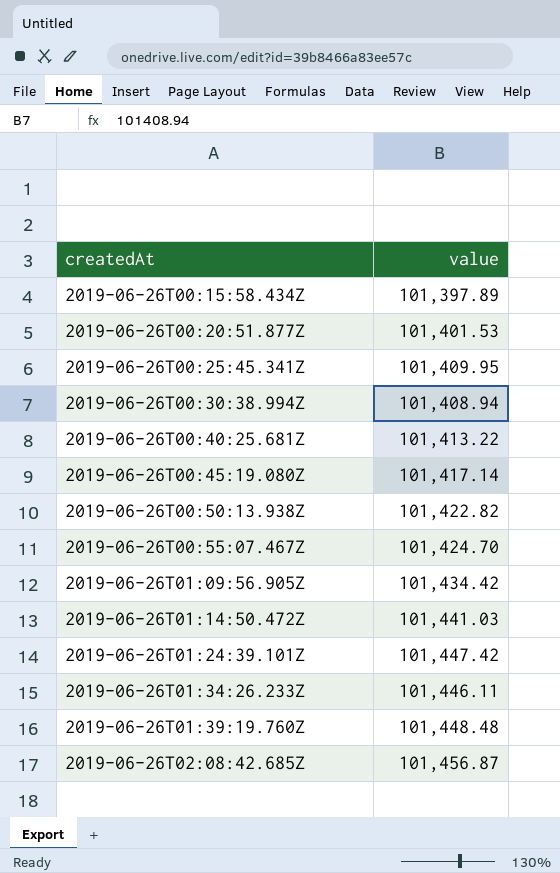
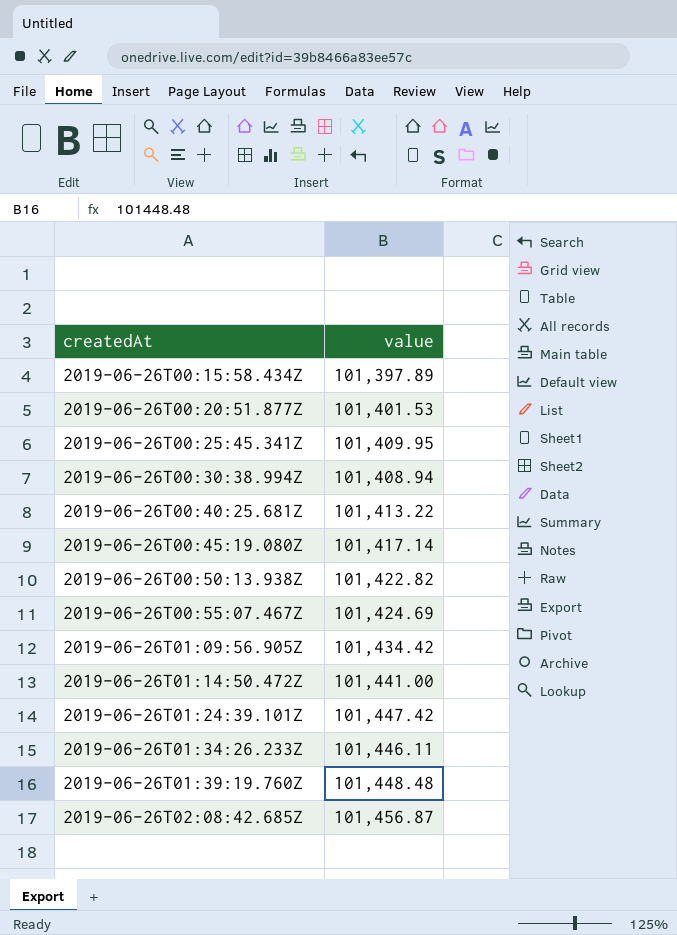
2019-06-26T00:55:07.467Z | value: 101,424.70 -> 101,424.69
2019-06-26T01:14:50.472Z | value: 101,441.03 -> 101,441.00

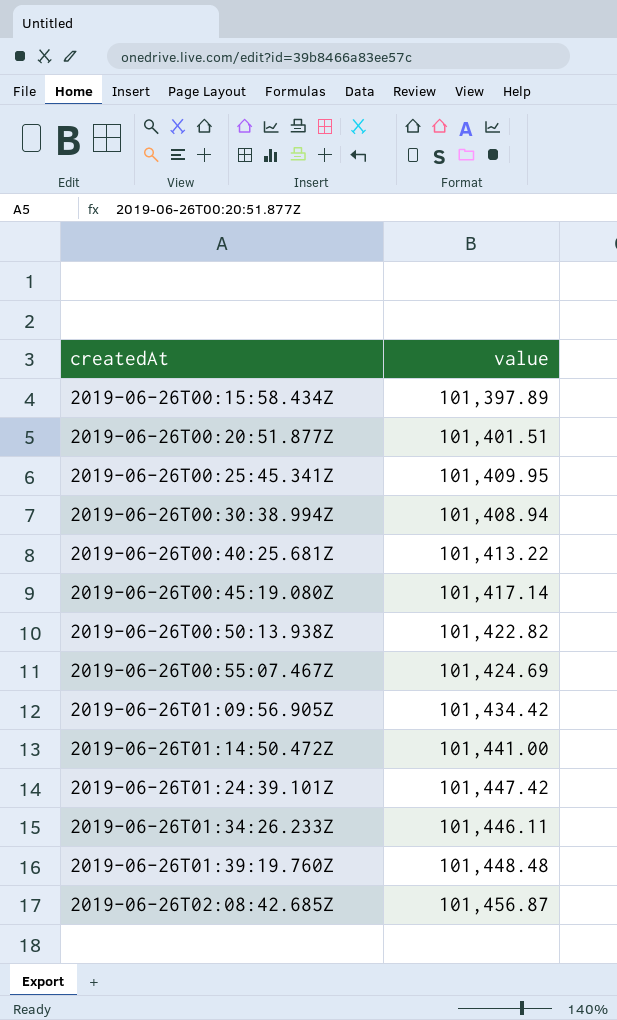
2019-06-26T00:20:51.877Z | value: 101,401.53 -> 101,401.51

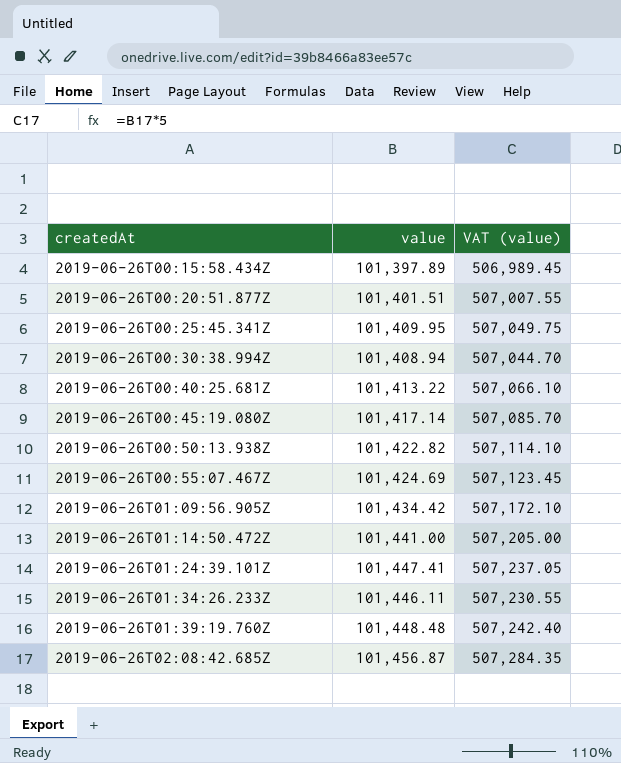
column VAT (value) | formula: none -> [value] * 5
2019-06-26T01:24:39.101Z | value: 101,447.42 -> 101,447.41

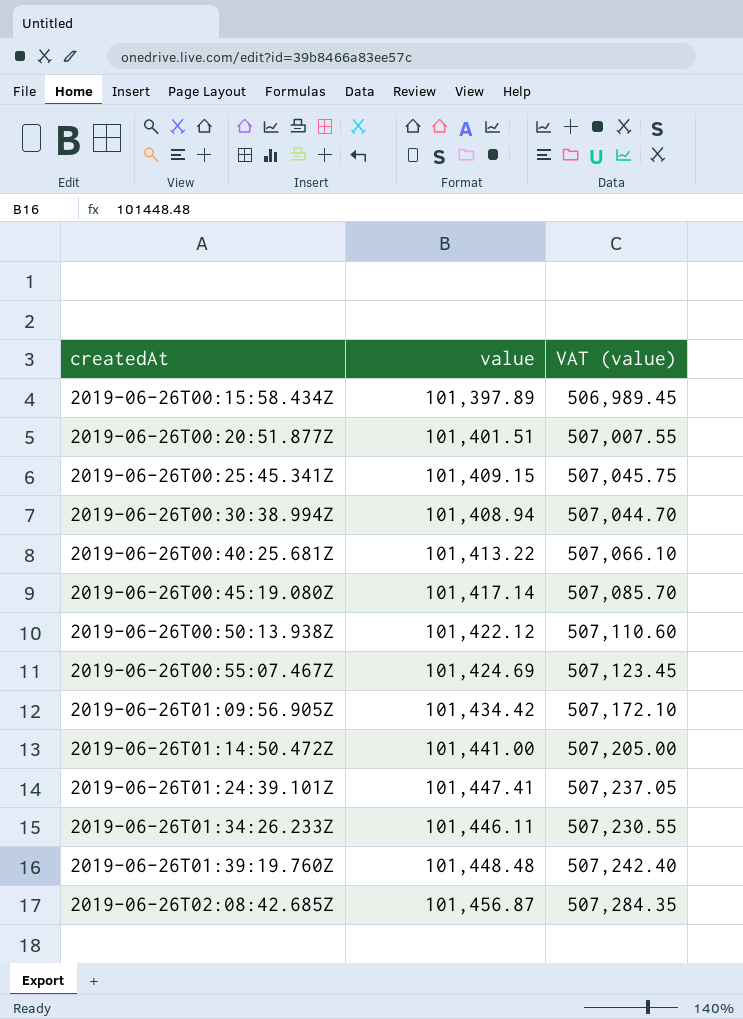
2019-06-26T00:25:45.341Z | value: 101,409.95 -> 101,409.15
2019-06-26T00:25:45.341Z | VAT (value): 507,049.75 -> 507,045.75
2019-06-26T00:50:13.938Z | value: 101,422.82 -> 101,422.12
2019-06-26T00:50:13.938Z | VAT (value): 507,114.10 -> 507,110.60

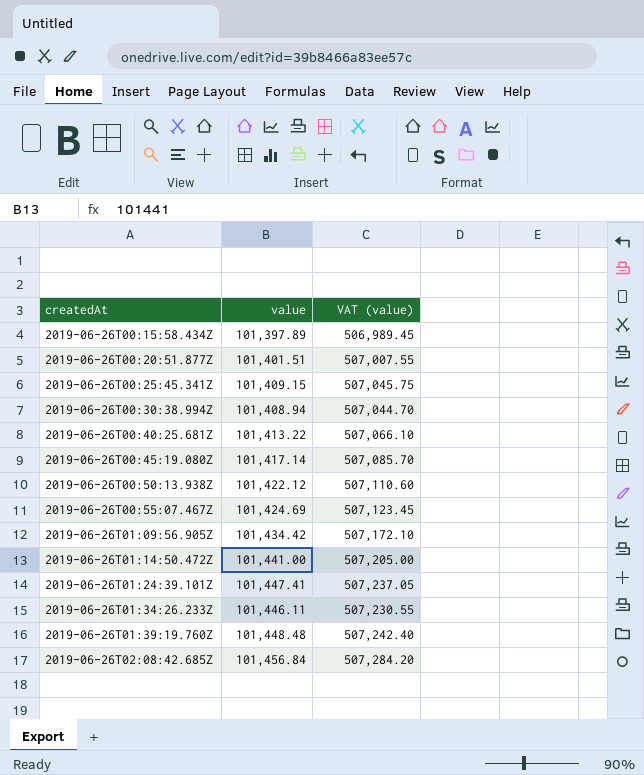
2019-06-26T02:08:42.685Z | value: 101,456.87 -> 101,456.84
2019-06-26T02:08:42.685Z | VAT (value): 507,284.35 -> 507,284.20

